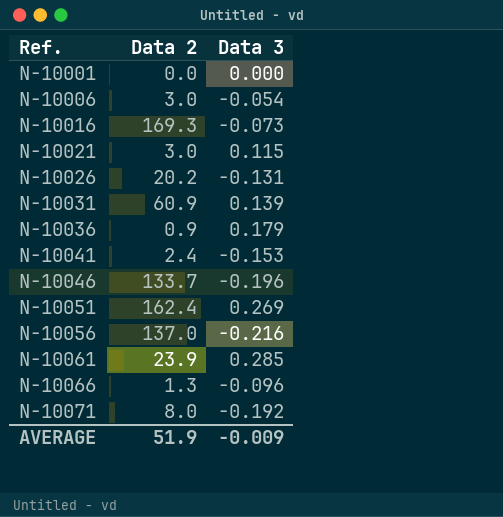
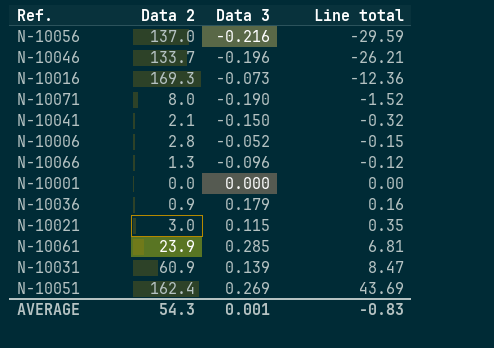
row order: Ref. ascending -> Line total ascending
column Line total | formula: none -> [Data 2] * [Data 3]
row N-10026: 20.2 | -0.131 -> none
N-10071 | Data 3: -0.192 -> -0.190
N-10041 | Data 2: 2.4 -> 2.1
N-10041 | Data 3: -0.153 -> -0.150
N-10006 | Data 2: 3.0 -> 2.8
N-10006 | Data 3: -0.054 -> -0.052
AVERAGE | Data 2: 51.9 -> 54.3
AVERAGE | Data 3: -0.009 -> 0.001

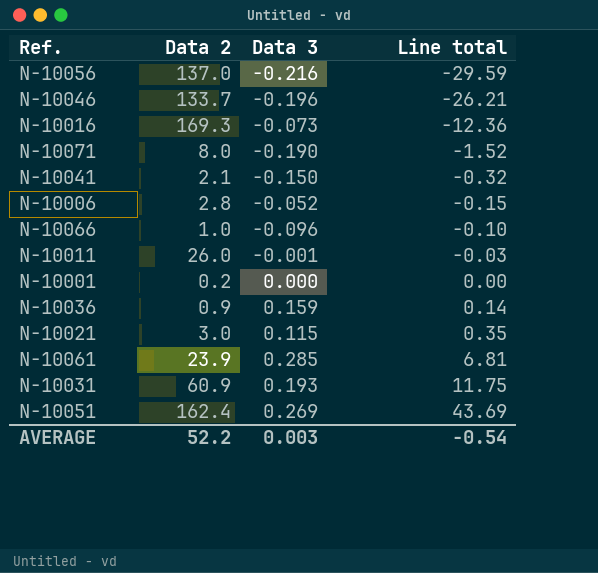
N-10066 | Data 2: 1.3 -> 1.0
N-10066 | Line total: -0.12 -> -0.10
row N-10011: none -> 26.0 | -0.001 | -0.03
N-10001 | Data 2: 0.0 -> 0.2
N-10036 | Data 3: 0.179 -> 0.159
N-10036 | Line total: 0.16 -> 0.14
N-10031 | Data 3: 0.139 -> 0.193
N-10031 | Line total: 8.47 -> 11.75
AVERAGE | Data 2: 54.3 -> 52.2
AVERAGE | Data 3: 0.001 -> 0.003
AVERAGE | Line total: -0.83 -> -0.54

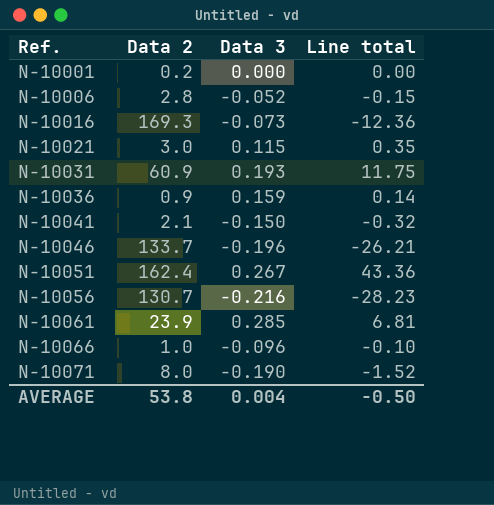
row order: Line total ascending -> Ref. ascending
row N-10011: 26.0 | -0.001 | -0.03 -> none
N-10051 | Data 3: 0.269 -> 0.267
N-10051 | Line total: 43.69 -> 43.36
N-10056 | Data 2: 137.0 -> 130.7
N-10056 | Line total: -29.59 -> -28.23
AVERAGE | Data 2: 52.2 -> 53.8
AVERAGE | Data 3: 0.003 -> 0.004
AVERAGE | Line total: -0.54 -> -0.50

